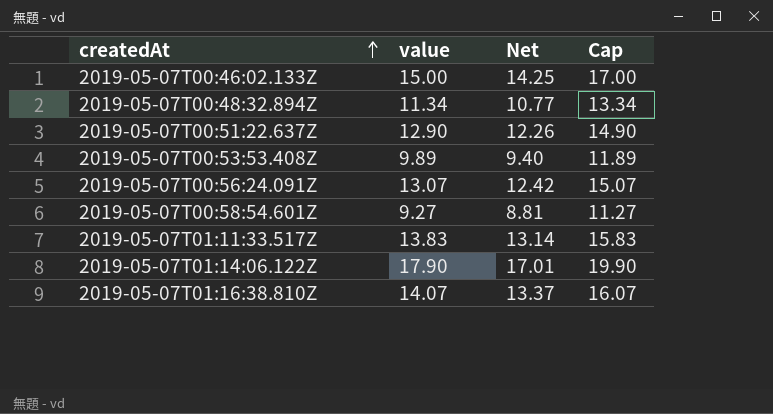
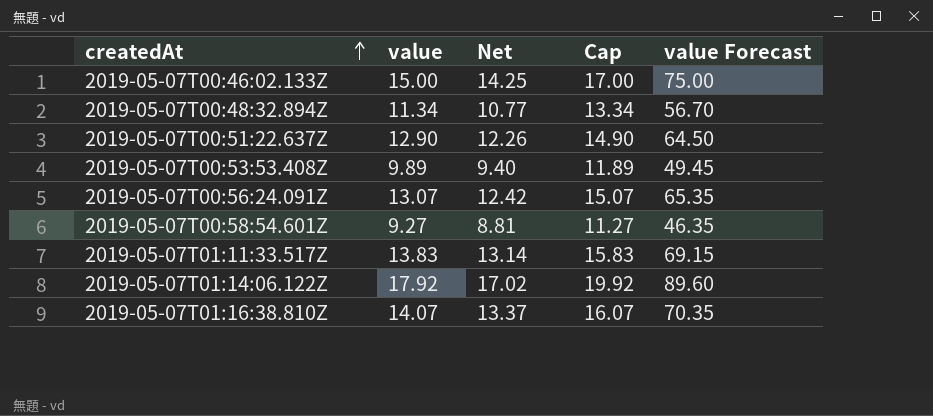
column value Forecast | formula: none -> [value] * 5
2019-05-07T01:14:06.122Z | value: 17.90 -> 17.92
2019-05-07T01:14:06.122Z | Net: 17.01 -> 17.02
2019-05-07T01:14:06.122Z | Cap: 19.90 -> 19.92

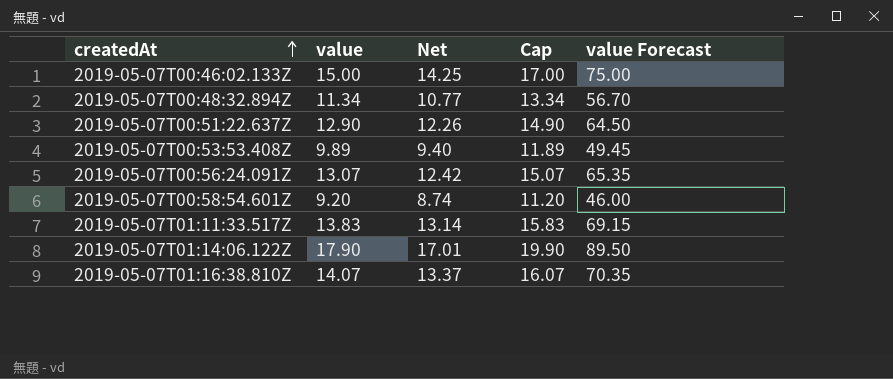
2019-05-07T00:58:54.601Z | value: 9.27 -> 9.20
2019-05-07T00:58:54.601Z | Net: 8.81 -> 8.74
2019-05-07T00:58:54.601Z | Cap: 11.27 -> 11.20
2019-05-07T00:58:54.601Z | value Forecast: 46.35 -> 46.00
2019-05-07T01:14:06.122Z | value: 17.92 -> 17.90
2019-05-07T01:14:06.122Z | Net: 17.02 -> 17.01
2019-05-07T01:14:06.122Z | Cap: 19.92 -> 19.90
2019-05-07T01:14:06.122Z | value Forecast: 89.60 -> 89.50

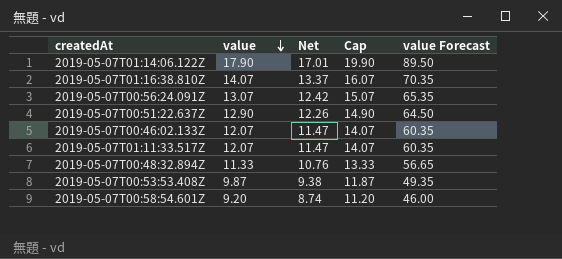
row order: createdAt ascending -> value descending
2019-05-07T00:46:02.133Z | value: 15.00 -> 12.07
2019-05-07T00:46:02.133Z | Net: 14.25 -> 11.47
2019-05-07T00:46:02.133Z | Cap: 17.00 -> 14.07
2019-05-07T00:46:02.133Z | value Forecast: 75.00 -> 60.35
2019-05-07T01:11:33.517Z | value: 13.83 -> 12.07
2019-05-07T01:11:33.517Z | Net: 13.14 -> 11.47
2019-05-07T01:11:33.517Z | Cap: 15.83 -> 14.07
2019-05-07T01:11:33.517Z | value Forecast: 69.15 -> 60.35
2019-05-07T00:48:32.894Z | value: 11.34 -> 11.33
2019-05-07T00:48:32.894Z | Net: 10.77 -> 10.76
2019-05-07T00:48:32.894Z | Cap: 13.34 -> 13.33
2019-05-07T00:48:32.894Z | value Forecast: 56.70 -> 56.65
2019-05-07T00:53:53.408Z | value: 9.89 -> 9.87
2019-05-07T00:53:53.408Z | Net: 9.40 -> 9.38
2019-05-07T00:53:53.408Z | Cap: 11.89 -> 11.87
2019-05-07T00:53:53.408Z | value Forecast: 49.45 -> 49.35

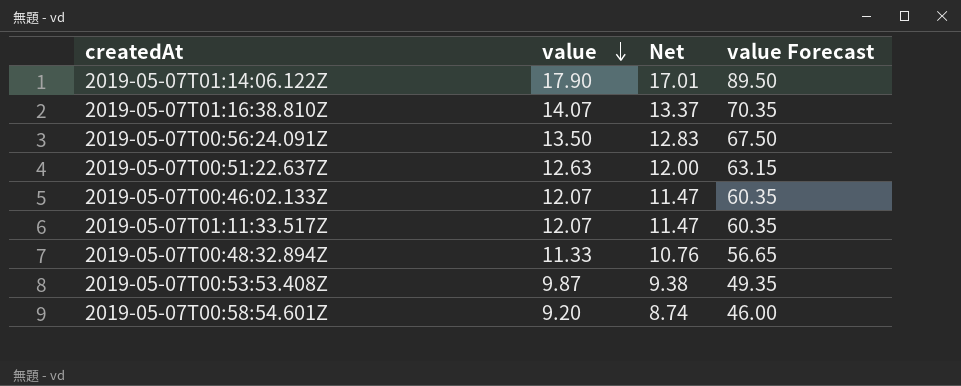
column Cap | formula: [value] + 2 -> none
2019-05-07T00:56:24.091Z | value: 13.07 -> 13.50
2019-05-07T00:56:24.091Z | Net: 12.42 -> 12.83
2019-05-07T00:56:24.091Z | value Forecast: 65.35 -> 67.50
2019-05-07T00:51:22.637Z | value: 12.90 -> 12.63
2019-05-07T00:51:22.637Z | Net: 12.26 -> 12.00
2019-05-07T00:51:22.637Z | value Forecast: 64.50 -> 63.15

